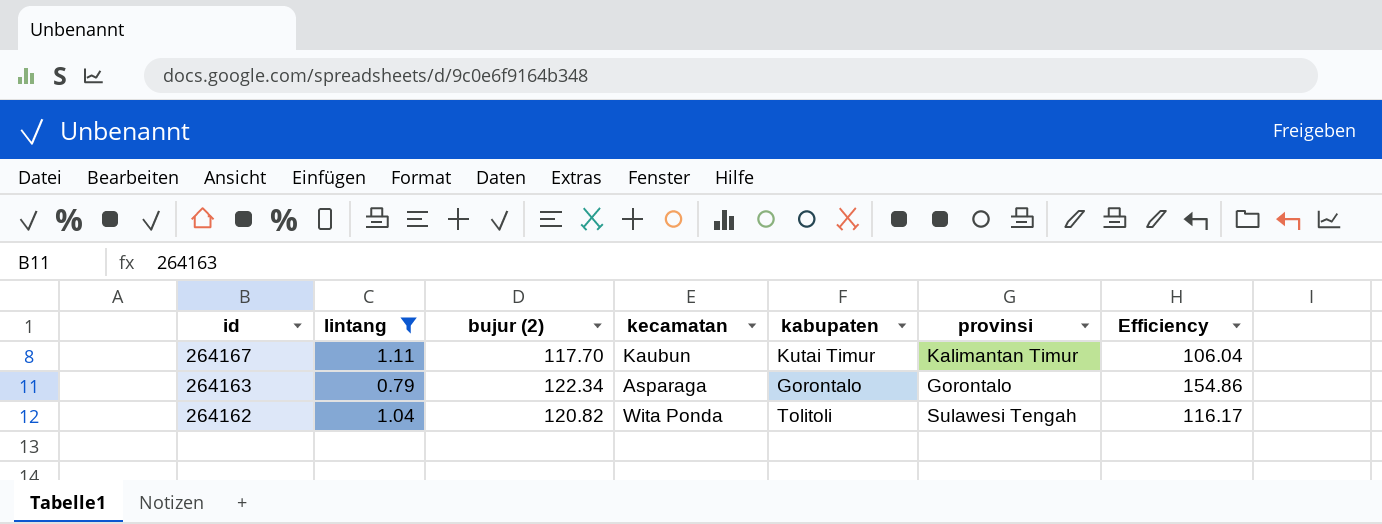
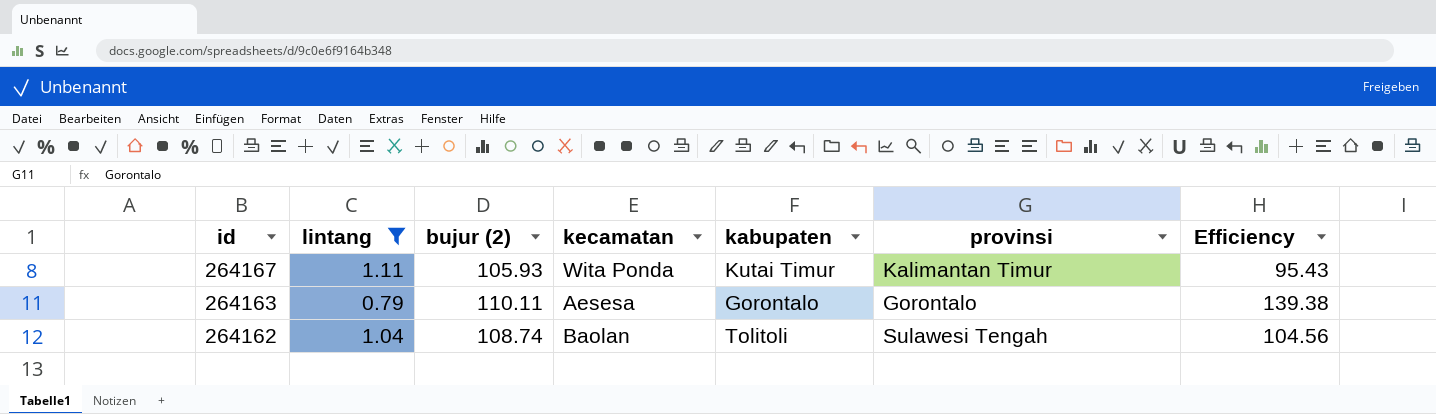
264167 | bujur (2): 117.70 -> 105.93
264167 | kecamatan: Kaubun -> Wita Ponda
264167 | Efficiency: 106.04 -> 95.43
264163 | bujur (2): 122.34 -> 110.11
264163 | kecamatan: Asparaga -> Aesesa
264163 | Efficiency: 154.86 -> 139.38
264162 | bujur (2): 120.82 -> 108.74
264162 | kecamatan: Wita Ponda -> Baolan
264162 | Efficiency: 116.17 -> 104.56

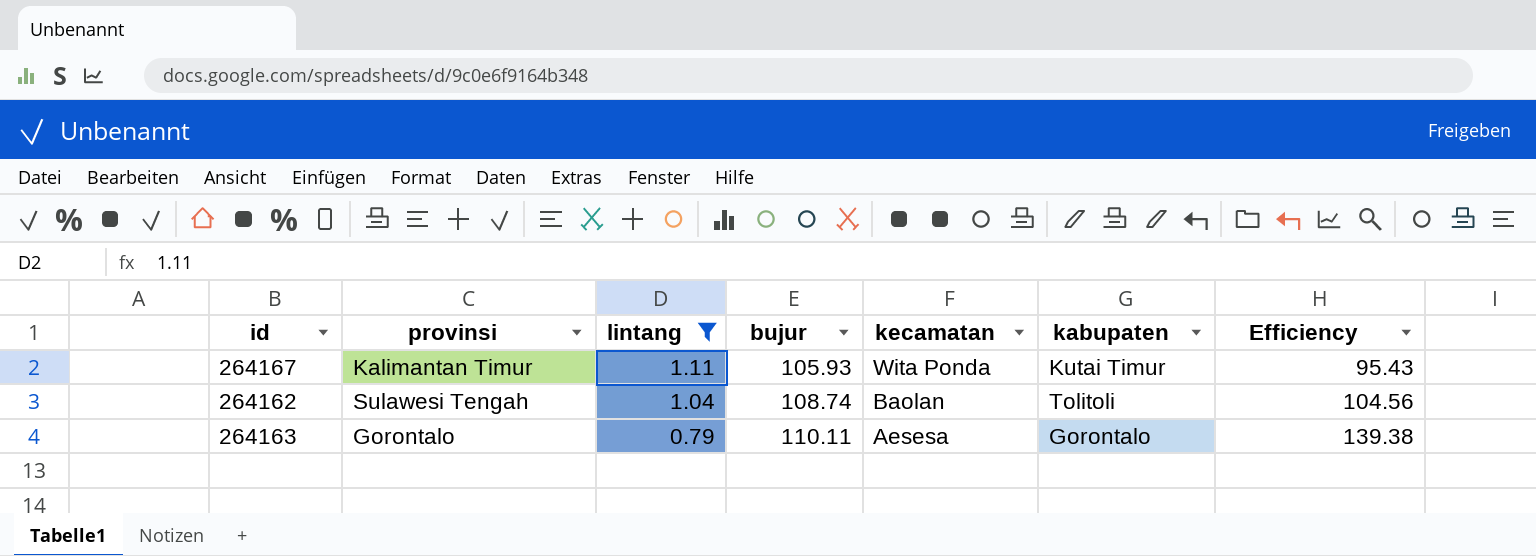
row order: id descending -> lintang descending
column provinsi | position: 6 -> 2
column name: bujur (2) -> bujur

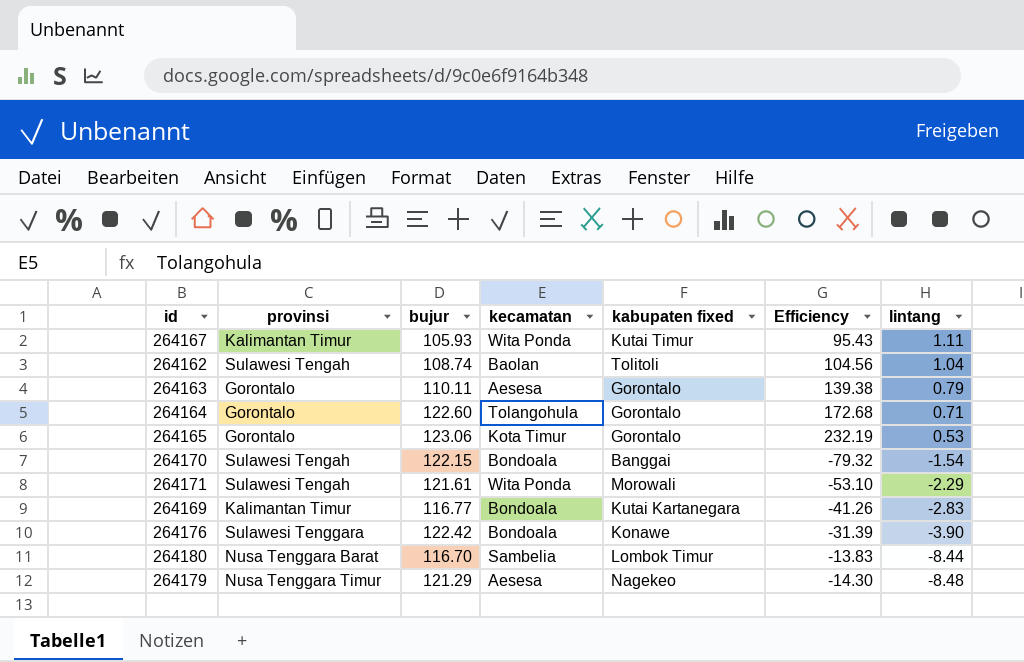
filter: lintang >= 0.79 -> none
column name: kabupaten -> kabupaten fixed
column lintang | position: 3 -> 7

